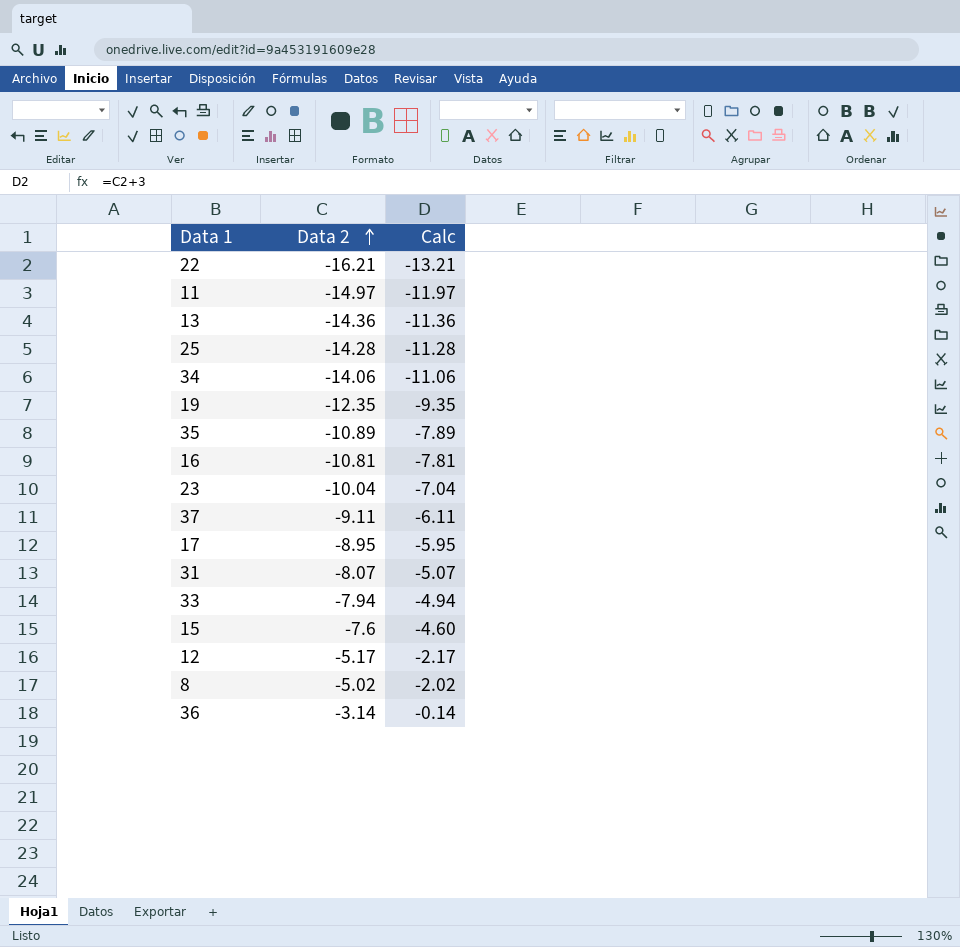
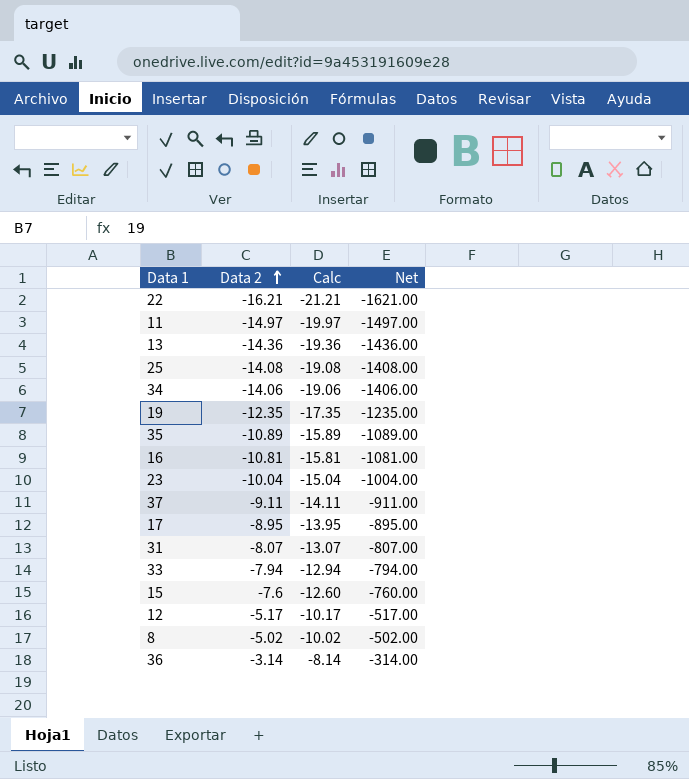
column Calc | formula: [Data 2] + 3 -> [Data 2] - 5
column Net | formula: none -> [Data 2] * 100
25 | Data 2: -14.28 -> -14.08

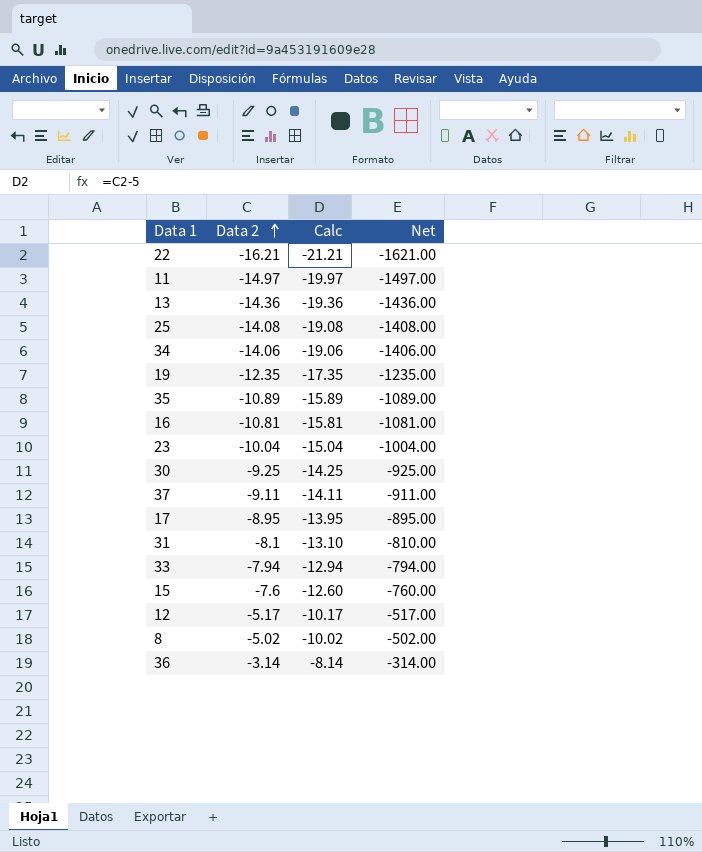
row 30: none -> -9.25 | -14.25 | -925.00
31 | Data 2: -8.07 -> -8.1
31 | Calc: -13.07 -> -13.10
31 | Net: -807.00 -> -810.00

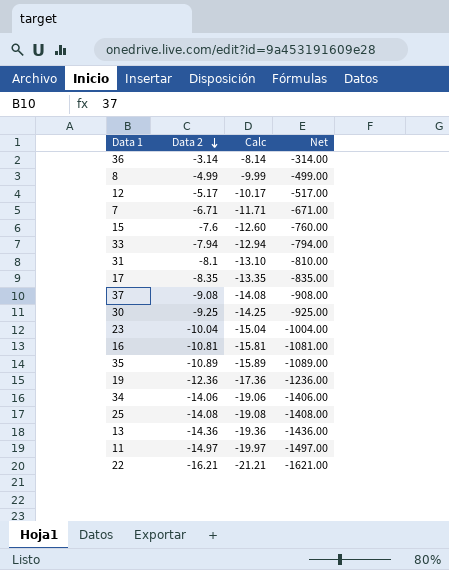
row order: Data 2 ascending -> Data 2 descending
8 | Data 2: -5.02 -> -4.99
8 | Calc: -10.02 -> -9.99
8 | Net: -502.00 -> -499.00
row 7: none -> -6.71 | -11.71 | -671.00
17 | Data 2: -8.95 -> -8.35
17 | Calc: -13.95 -> -13.35
17 | Net: -895.00 -> -835.00
37 | Data 2: -9.11 -> -9.08
37 | Calc: -14.11 -> -14.08
37 | Net: -911.00 -> -908.00
19 | Data 2: -12.35 -> -12.36
19 | Calc: -17.35 -> -17.36
19 | Net: -1235.00 -> -1236.00

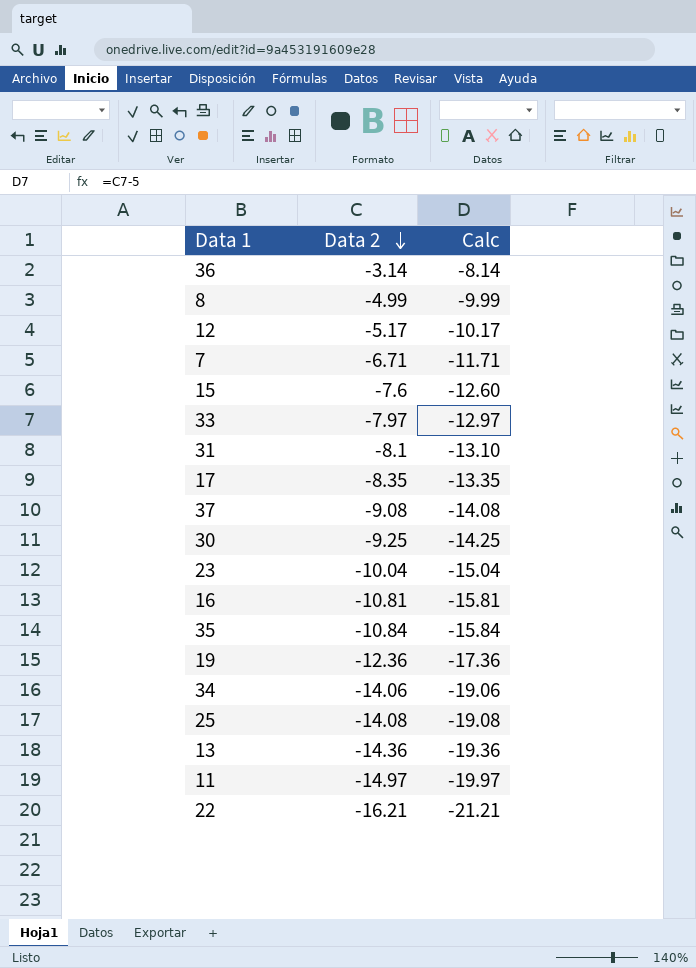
column Net | formula: [Data 2] * 100 -> none
33 | Data 2: -7.94 -> -7.97
33 | Calc: -12.94 -> -12.97
35 | Data 2: -10.89 -> -10.84
35 | Calc: -15.89 -> -15.84

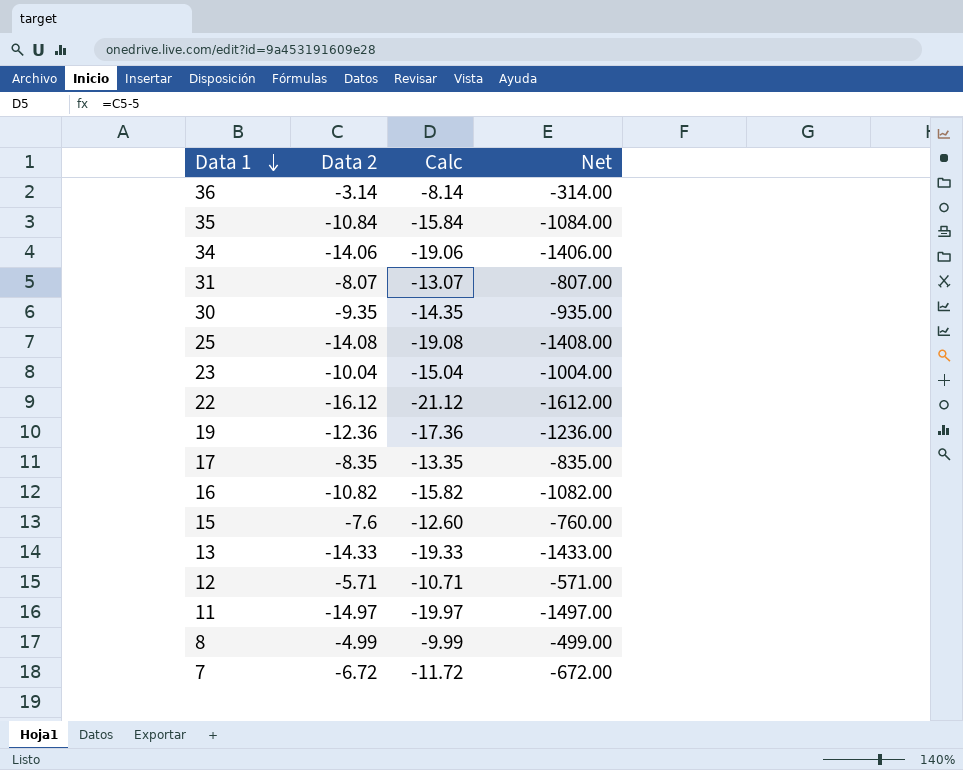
row order: Data 2 descending -> Data 1 descending
column Net | formula: none -> [Data 2] * 100
row 33: -7.97 | -12.97 -> none
row 37: -9.08 | -14.08 -> none
31 | Data 2: -8.1 -> -8.07
31 | Calc: -13.10 -> -13.07
30 | Data 2: -9.25 -> -9.35
30 | Calc: -14.25 -> -14.35
22 | Data 2: -16.21 -> -16.12
22 | Calc: -21.21 -> -21.12
16 | Data 2: -10.81 -> -10.82
16 | Calc: -15.81 -> -15.82
13 | Data 2: -14.36 -> -14.33
13 | Calc: -19.36 -> -19.33
12 | Data 2: -5.17 -> -5.71
12 | Calc: -10.17 -> -10.71
7 | Data 2: -6.71 -> -6.72
7 | Calc: -11.71 -> -11.72

